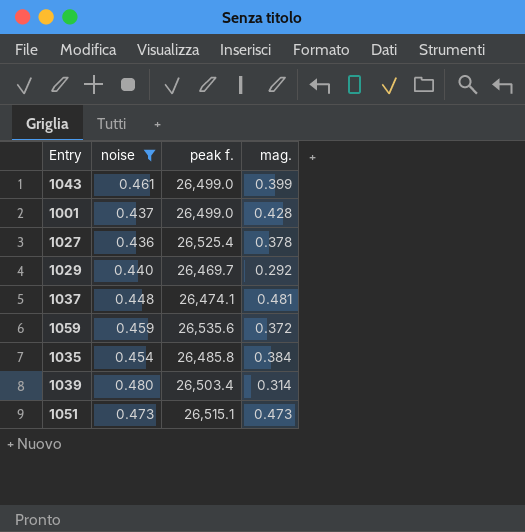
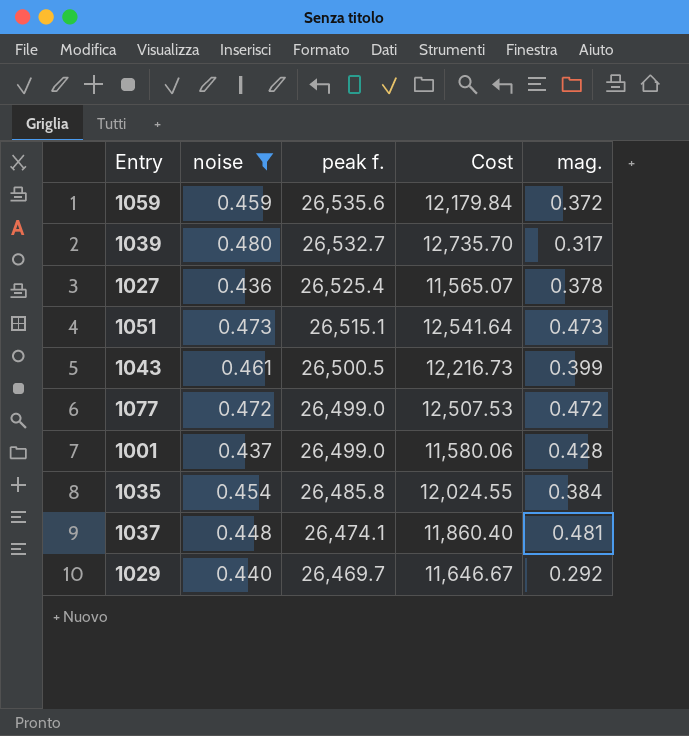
row order: none -> peak f. descending
column Cost | formula: none -> [noise] * [peak f.]
1039 | peak f.: 26,503.4 -> 26,532.7
1039 | mag.: 0.314 -> 0.317
1043 | peak f.: 26,499.0 -> 26,500.5
row 1077: none -> 0.472 | 26,499.0 | 12,507.53 | 0.472

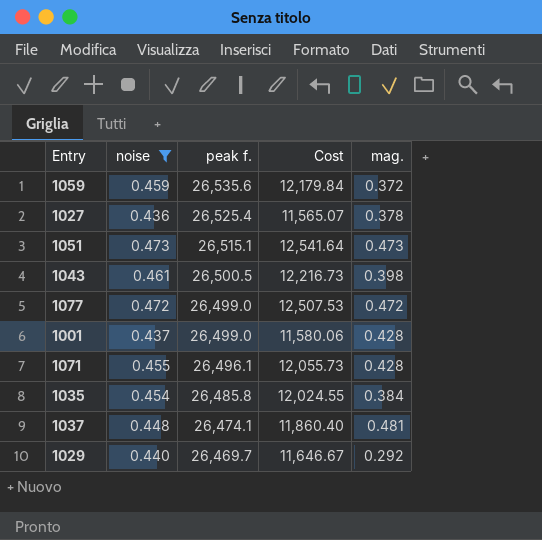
row 1039: 0.480 | 26,532.7 | 12,735.70 | 0.317 -> none
1043 | mag.: 0.399 -> 0.398
row 1071: none -> 0.455 | 26,496.1 | 12,055.73 | 0.428

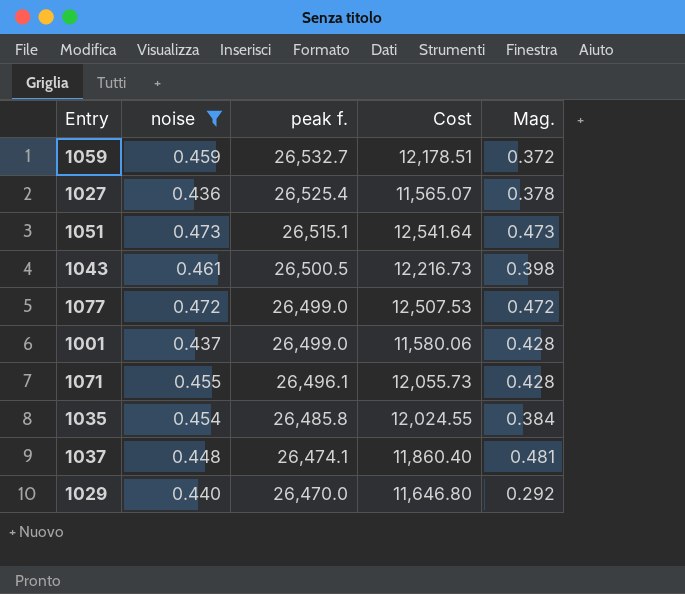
column name: mag. -> Mag.
1059 | peak f.: 26,535.6 -> 26,532.7
1059 | Cost: 12,179.84 -> 12,178.51
1029 | peak f.: 26,469.7 -> 26,470.0
1029 | Cost: 11,646.67 -> 11,646.80

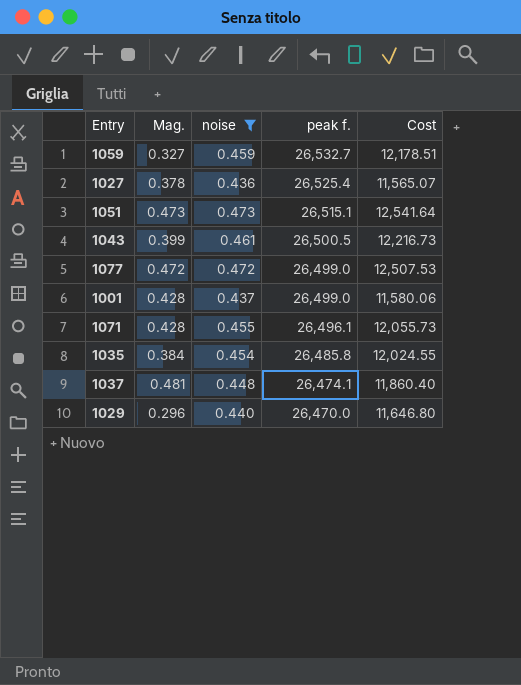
column Mag. | position: 5 -> 2
1059 | Mag.: 0.372 -> 0.327
1043 | Mag.: 0.398 -> 0.399
1029 | Mag.: 0.292 -> 0.296

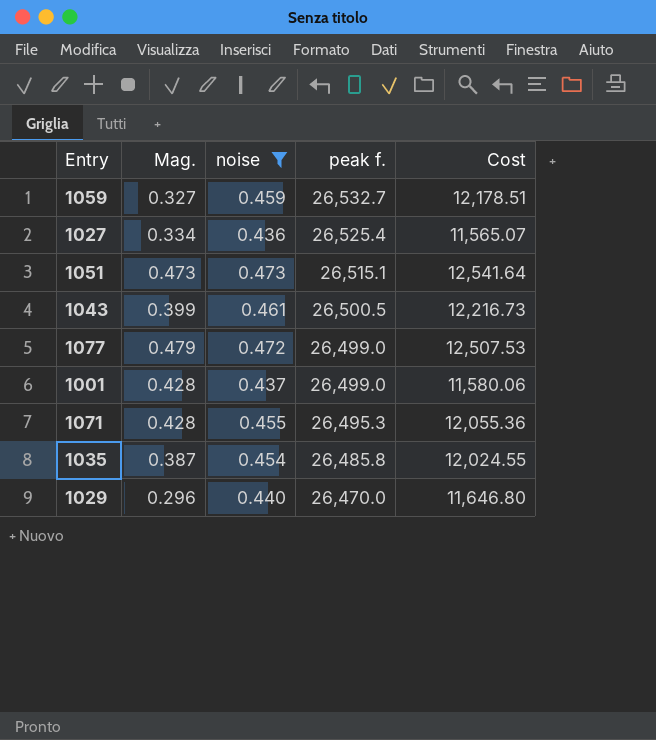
row 1037: 0.481 | 0.448 | 26,474.1 | 11,860.40 -> none
1027 | Mag.: 0.378 -> 0.334
1077 | Mag.: 0.472 -> 0.479
1071 | peak f.: 26,496.1 -> 26,495.3
1071 | Cost: 12,055.73 -> 12,055.36
1035 | Mag.: 0.384 -> 0.387

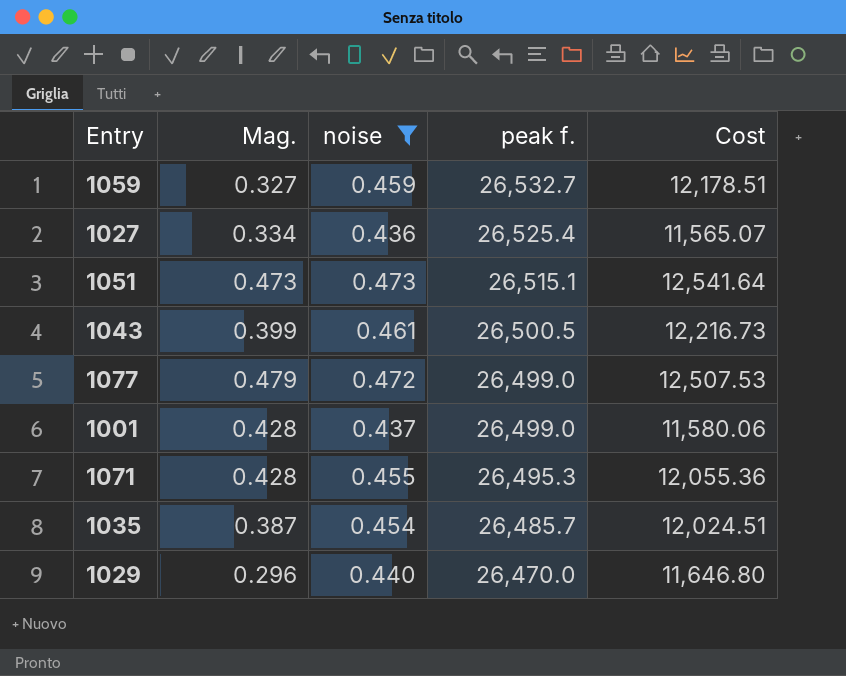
1035 | peak f.: 26,485.8 -> 26,485.7
1035 | Cost: 12,024.55 -> 12,024.51

